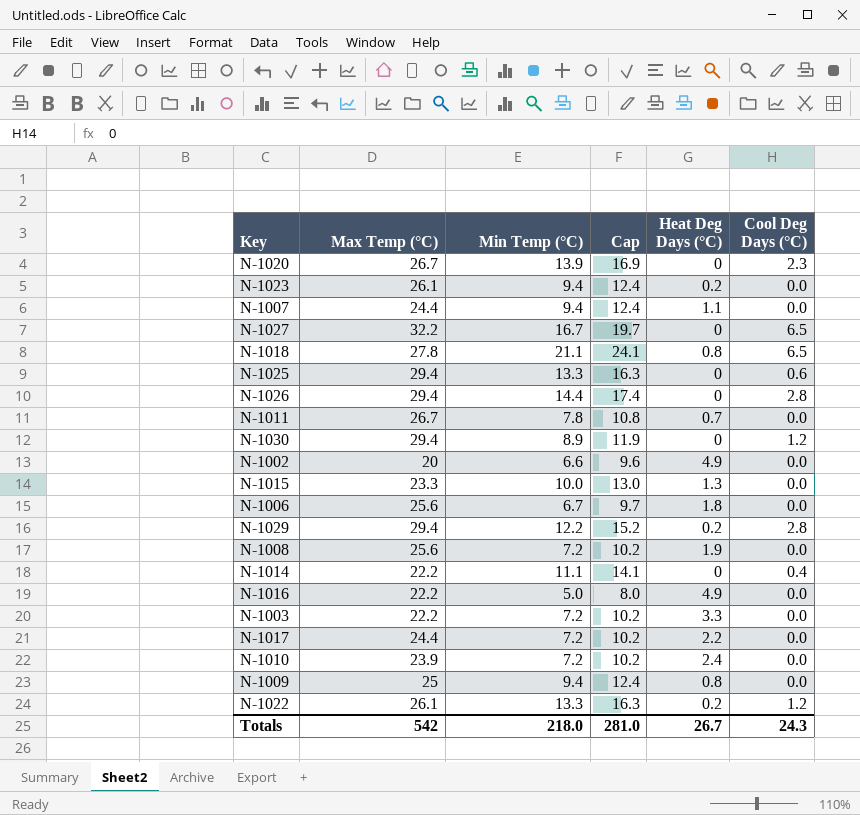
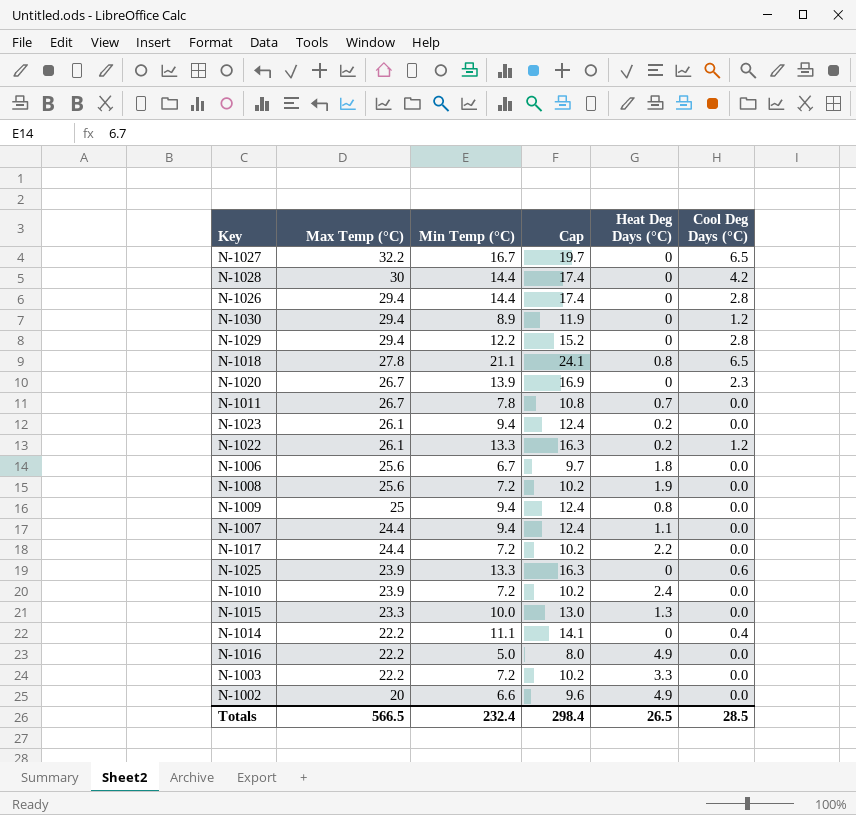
row order: none -> Max Temp (°C) descending
row N-1028: none -> 30 | 14.4 | 17.4 | 0 | 4.2
N-1029 | Heat Deg Days (°C): 0.2 -> 0
N-1025 | Max Temp (°C): 29.4 -> 23.9
Totals | Max Temp (°C): 542 -> 566.5
Totals | Min Temp (°C): 218.0 -> 232.4
Totals | Cap: 281.0 -> 298.4
Totals | Heat Deg Days (°C): 26.7 -> 26.5
Totals | Cool Deg Days (°C): 24.3 -> 28.5

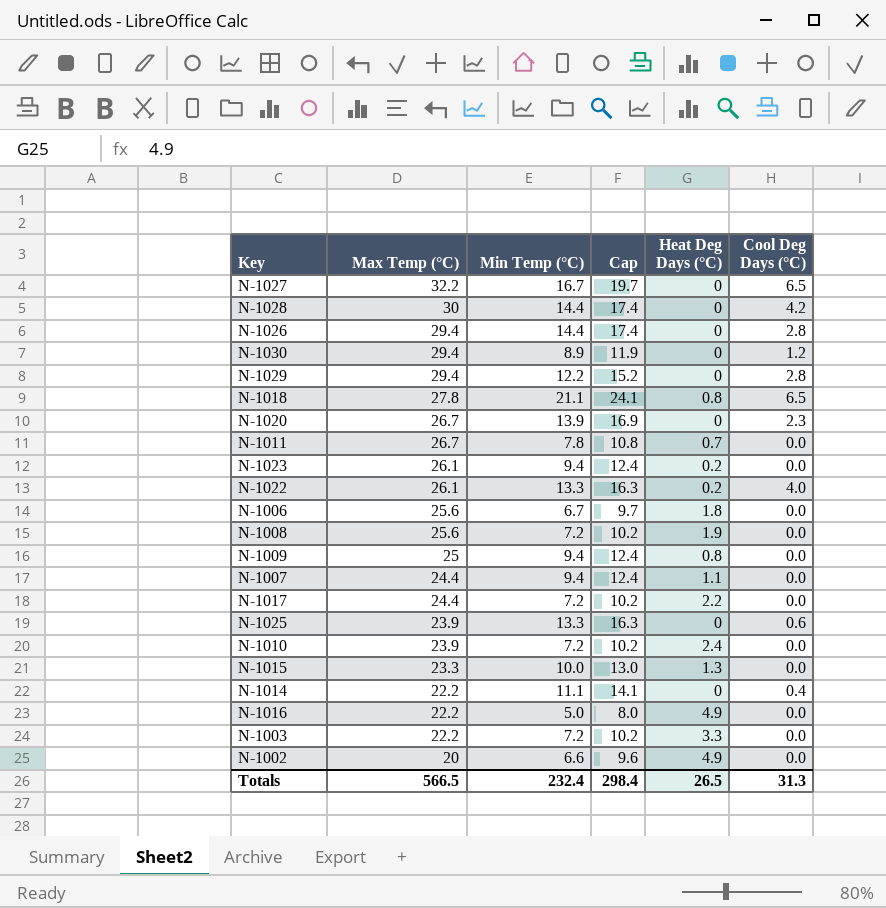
N-1022 | Cool Deg Days (°C): 1.2 -> 4.0
Totals | Cool Deg Days (°C): 28.5 -> 31.3

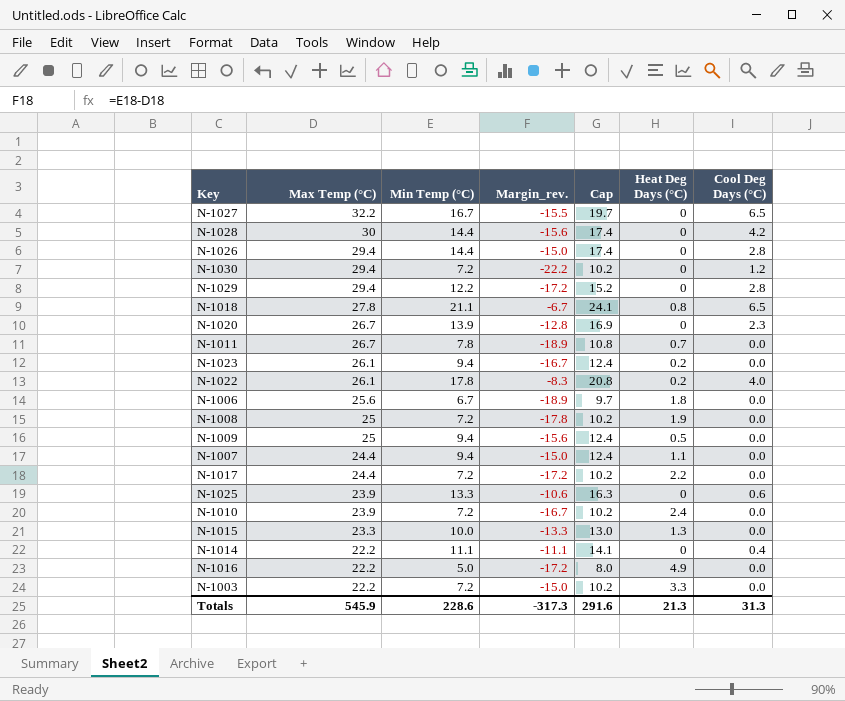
column Margin_rev. | formula: none -> [Min Temp (°C)] - [Max Temp (°C)]
row N-1002: 20 | 6.6 | 9.6 | 4.9 | 0.0 -> none
N-1030 | Min Temp (°C): 8.9 -> 7.2
N-1030 | Cap: 11.9 -> 10.2
N-1022 | Min Temp (°C): 13.3 -> 17.8
N-1022 | Cap: 16.3 -> 20.8
N-1008 | Max Temp (°C): 25.6 -> 25
N-1009 | Heat Deg Days (°C): 0.8 -> 0.5
Totals | Max Temp (°C): 566.5 -> 545.9
Totals | Min Temp (°C): 232.4 -> 228.6
Totals | Cap: 298.4 -> 291.6
Totals | Heat Deg Days (°C): 26.5 -> 21.3

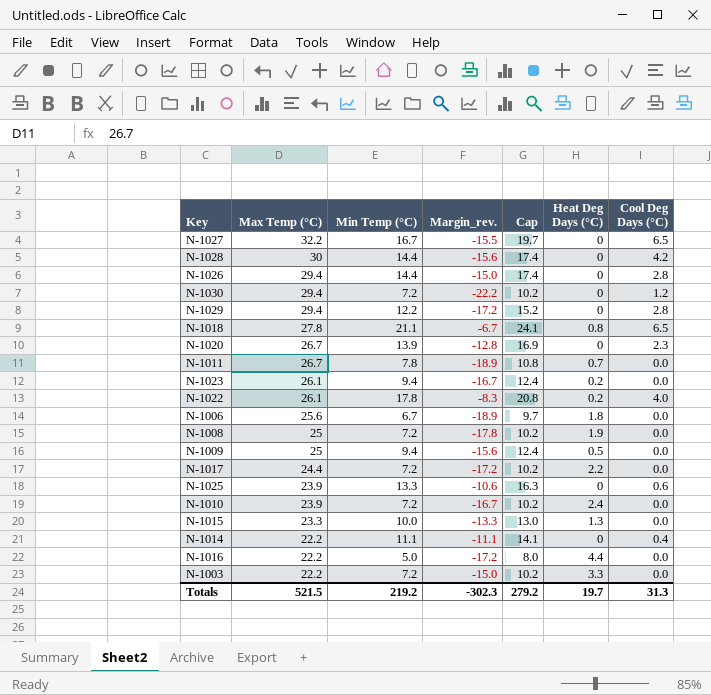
row N-1007: 24.4 | 9.4 | -15.0 | 12.4 | 1.1 | 0.0 -> none
N-1016 | Heat Deg Days (°C): 4.9 -> 4.4
Totals | Max Temp (°C): 545.9 -> 521.5
Totals | Min Temp (°C): 228.6 -> 219.2
Totals | Margin_rev.: -317.3 -> -302.3
Totals | Cap: 291.6 -> 279.2
Totals | Heat Deg Days (°C): 21.3 -> 19.7

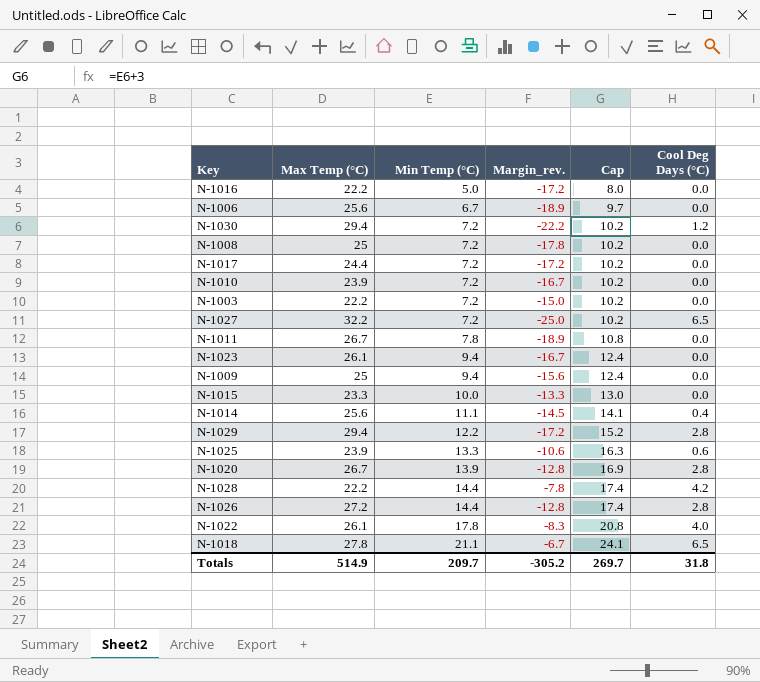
row order: Max Temp (°C) descending -> Min Temp (°C) ascending
column Heat Deg Days (°C) | position: 6 -> none
N-1027 | Min Temp (°C): 16.7 -> 7.2
N-1027 | Margin_rev.: -15.5 -> -25.0
N-1027 | Cap: 19.7 -> 10.2
N-1014 | Max Temp (°C): 22.2 -> 25.6
N-1014 | Margin_rev.: -11.1 -> -14.5
N-1020 | Cool Deg Days (°C): 2.3 -> 2.8
N-1028 | Max Temp (°C): 30 -> 22.2
N-1028 | Margin_rev.: -15.6 -> -7.8
N-1026 | Max Temp (°C): 29.4 -> 27.2
N-1026 | Margin_rev.: -15.0 -> -12.8
Totals | Max Temp (°C): 521.5 -> 514.9
Totals | Min Temp (°C): 219.2 -> 209.7
Totals | Margin_rev.: -302.3 -> -305.2
Totals | Cap: 279.2 -> 269.7
Totals | Cool Deg Days (°C): 31.3 -> 31.8

